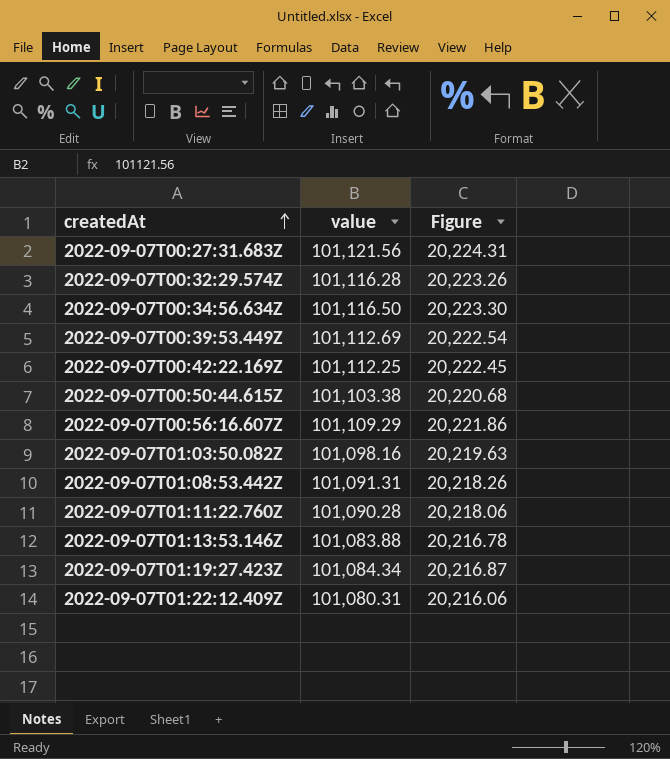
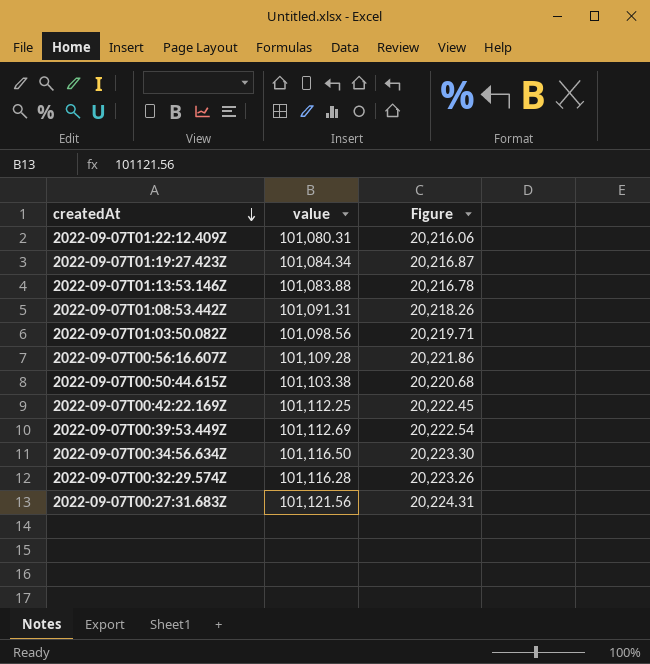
row order: createdAt ascending -> createdAt descending
row 2022-09-07T01:11:22.760Z: 101,090.28 | 20,218.06 -> none
2022-09-07T01:03:50.082Z | value: 101,098.16 -> 101,098.56
2022-09-07T01:03:50.082Z | Figure: 20,219.63 -> 20,219.71
2022-09-07T00:56:16.607Z | value: 101,109.29 -> 101,109.28

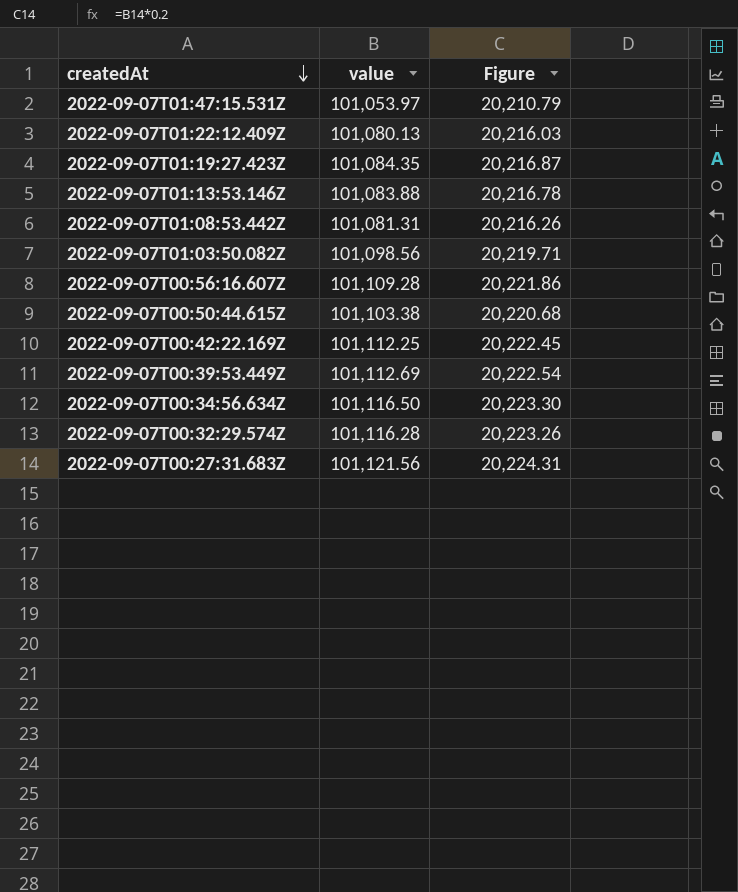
row 2022-09-07T01:47:15.531Z: none -> 101,053.97 | 20,210.79
2022-09-07T01:22:12.409Z | value: 101,080.31 -> 101,080.13
2022-09-07T01:22:12.409Z | Figure: 20,216.06 -> 20,216.03
2022-09-07T01:19:27.423Z | value: 101,084.34 -> 101,084.35
2022-09-07T01:08:53.442Z | value: 101,091.31 -> 101,081.31
2022-09-07T01:08:53.442Z | Figure: 20,218.26 -> 20,216.26

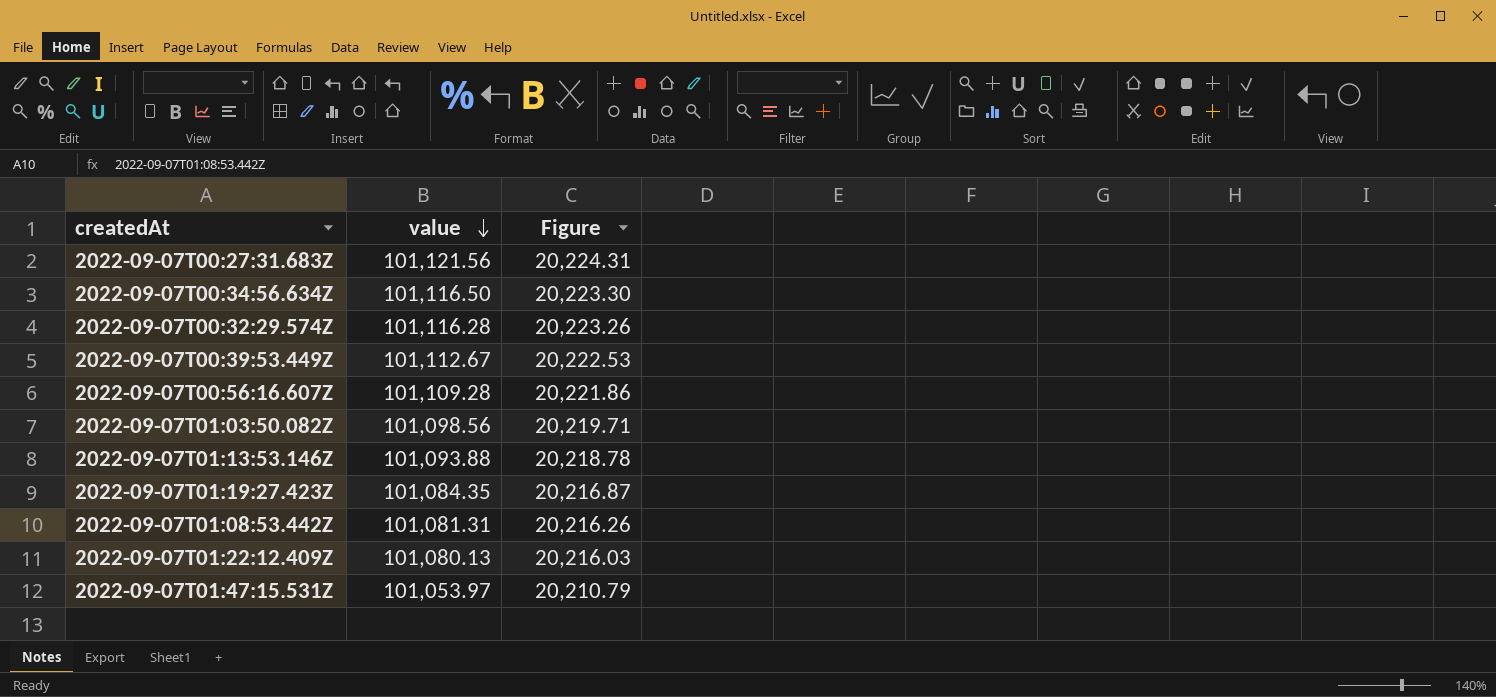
row order: createdAt descending -> value descending
row 2022-09-07T00:50:44.615Z: 101,103.38 | 20,220.68 -> none
row 2022-09-07T00:42:22.169Z: 101,112.25 | 20,222.45 -> none
2022-09-07T00:39:53.449Z | value: 101,112.69 -> 101,112.67
2022-09-07T00:39:53.449Z | Figure: 20,222.54 -> 20,222.53
2022-09-07T01:13:53.146Z | value: 101,083.88 -> 101,093.88
2022-09-07T01:13:53.146Z | Figure: 20,216.78 -> 20,218.78

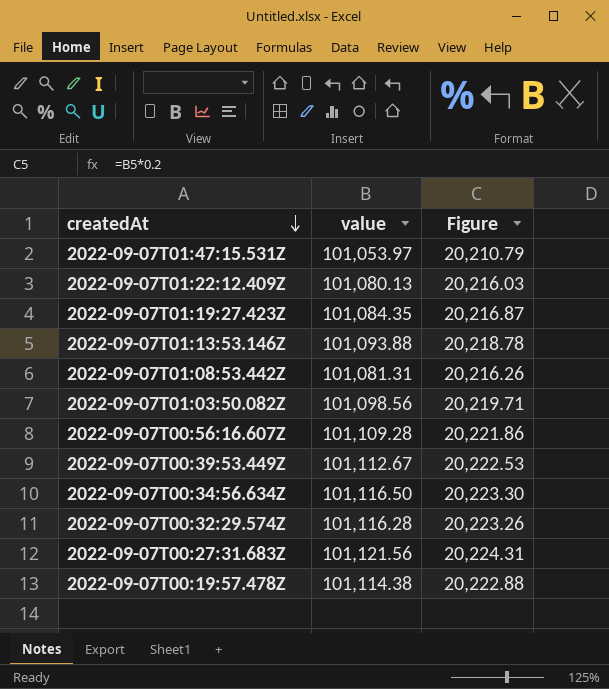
row order: value descending -> createdAt descending
row 2022-09-07T00:19:57.478Z: none -> 101,114.38 | 20,222.88

